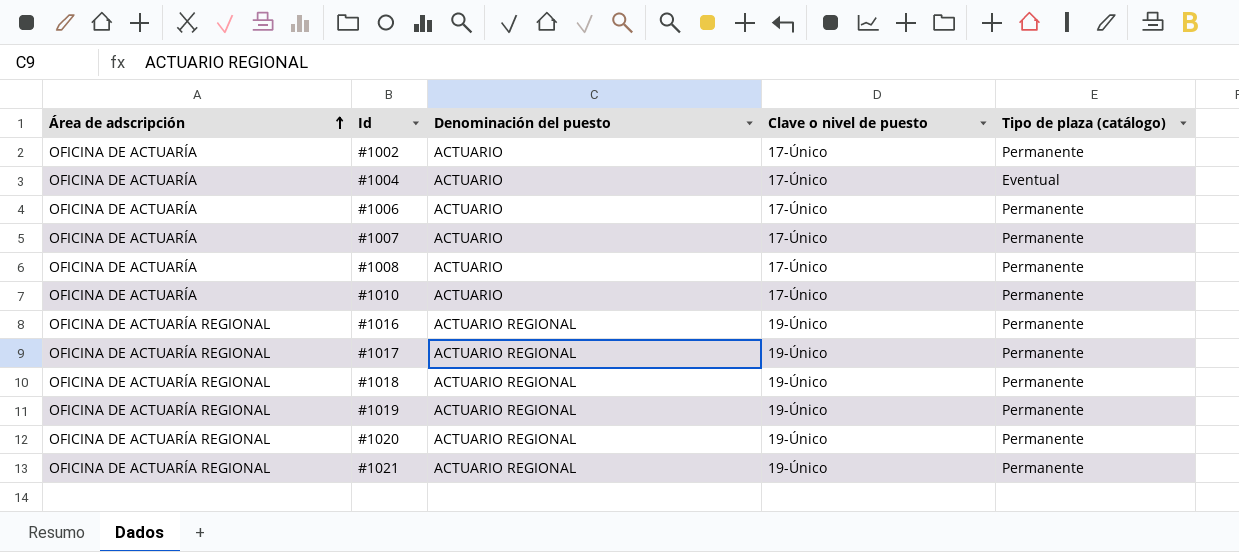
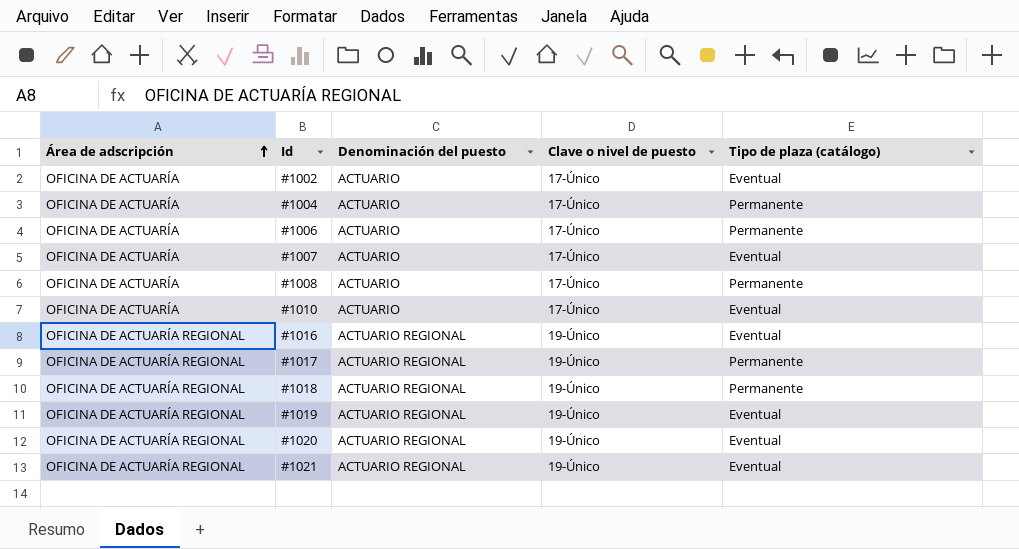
#1002 | Tipo de plaza (catálogo): Permanente -> Eventual
#1004 | Tipo de plaza (catálogo): Eventual -> Permanente
#1007 | Tipo de plaza (catálogo): Permanente -> Eventual
#1010 | Tipo de plaza (catálogo): Permanente -> Eventual
#1016 | Tipo de plaza (catálogo): Permanente -> Eventual
#1019 | Tipo de plaza (catálogo): Permanente -> Eventual
#1020 | Tipo de plaza (catálogo): Permanente -> Eventual
#1021 | Tipo de plaza (catálogo): Permanente -> Eventual

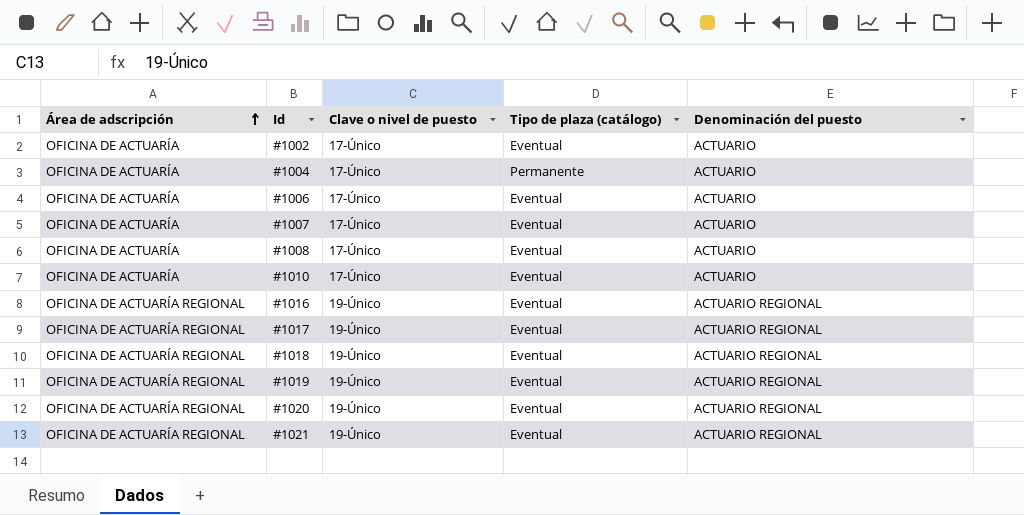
column Denominación del puesto | position: 3 -> 5
#1006 | Tipo de plaza (catálogo): Permanente -> Eventual
#1008 | Tipo de plaza (catálogo): Permanente -> Eventual
#1017 | Tipo de plaza (catálogo): Permanente -> Eventual
#1018 | Tipo de plaza (catálogo): Permanente -> Eventual

